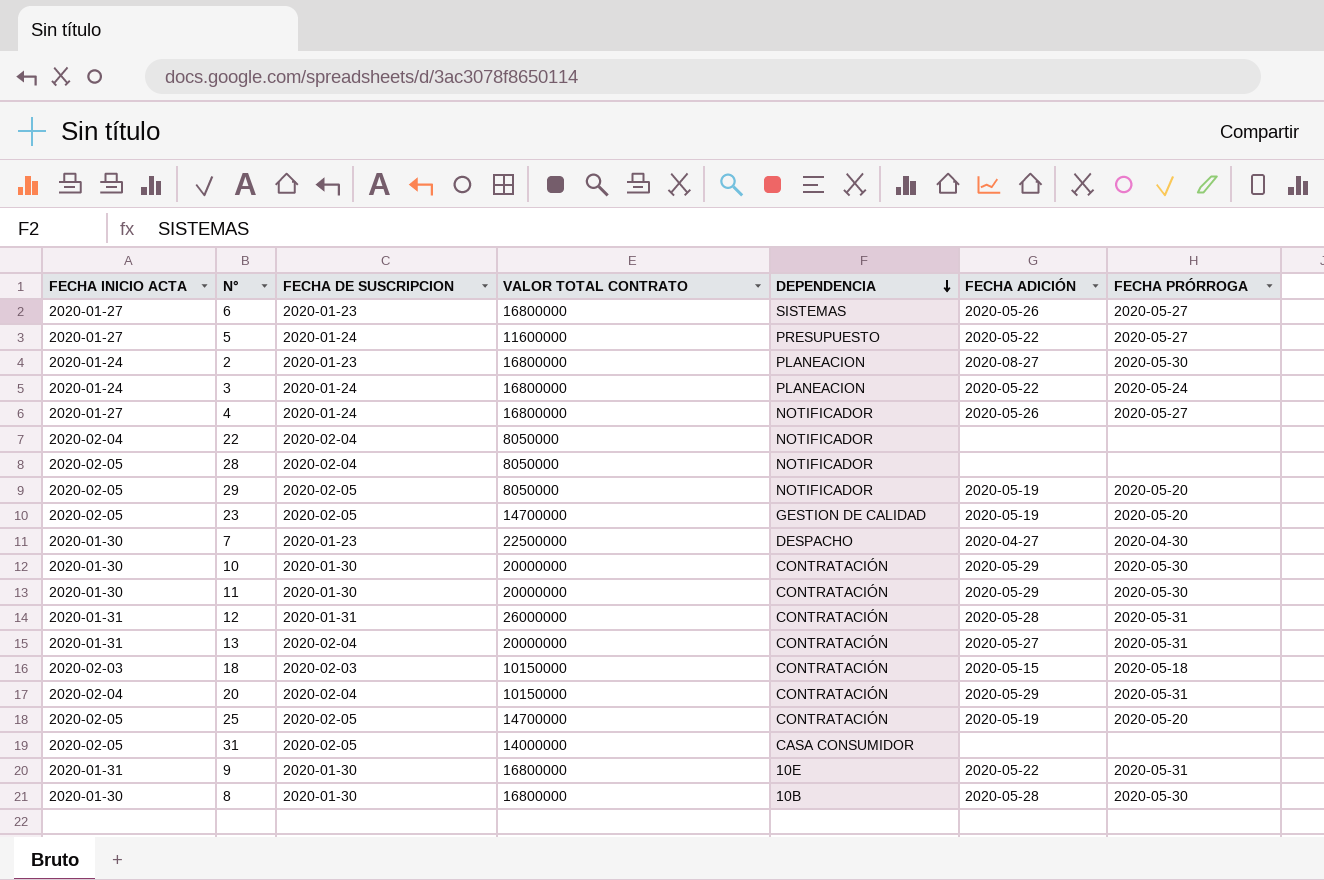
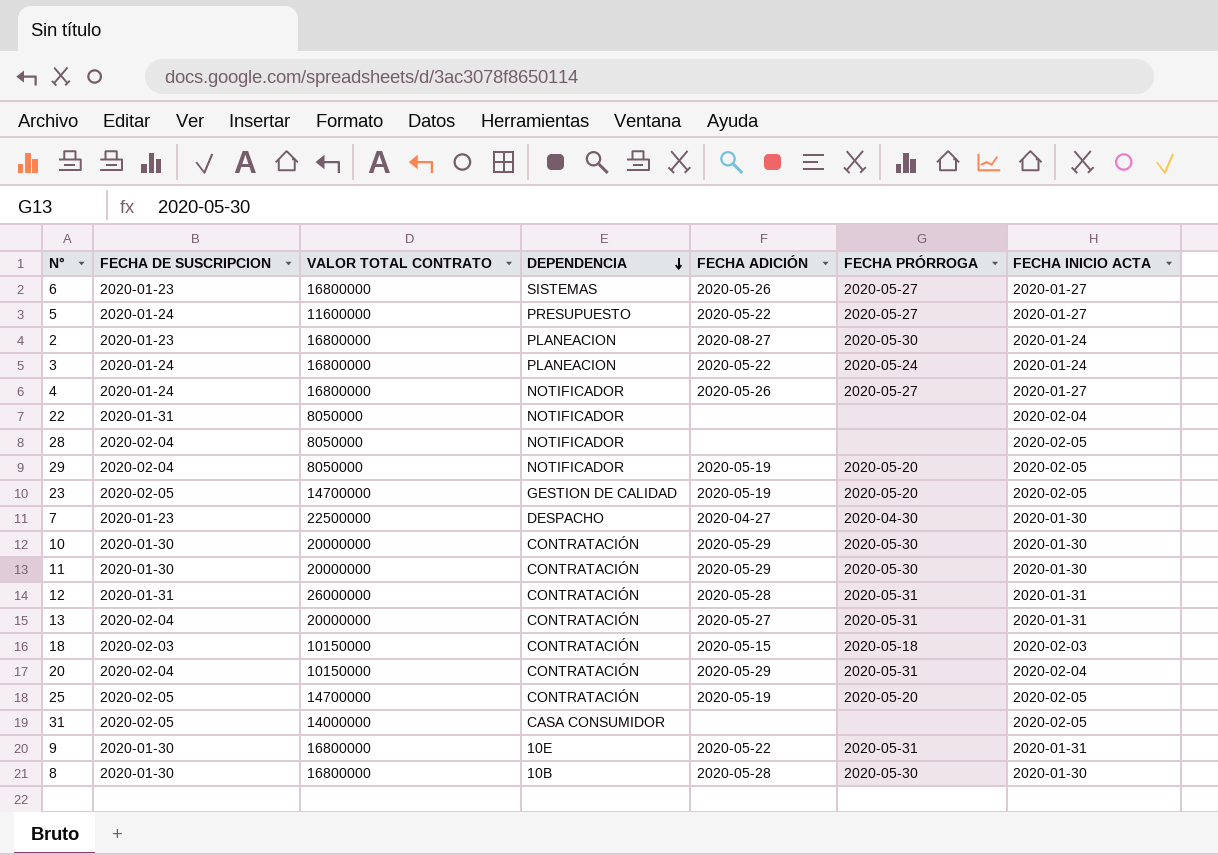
column FECHA INICIO ACTA | position: 1 -> 7
22 | FECHA DE SUSCRIPCION: 2020-02-04 -> 2020-01-31
29 | FECHA DE SUSCRIPCION: 2020-02-05 -> 2020-02-04

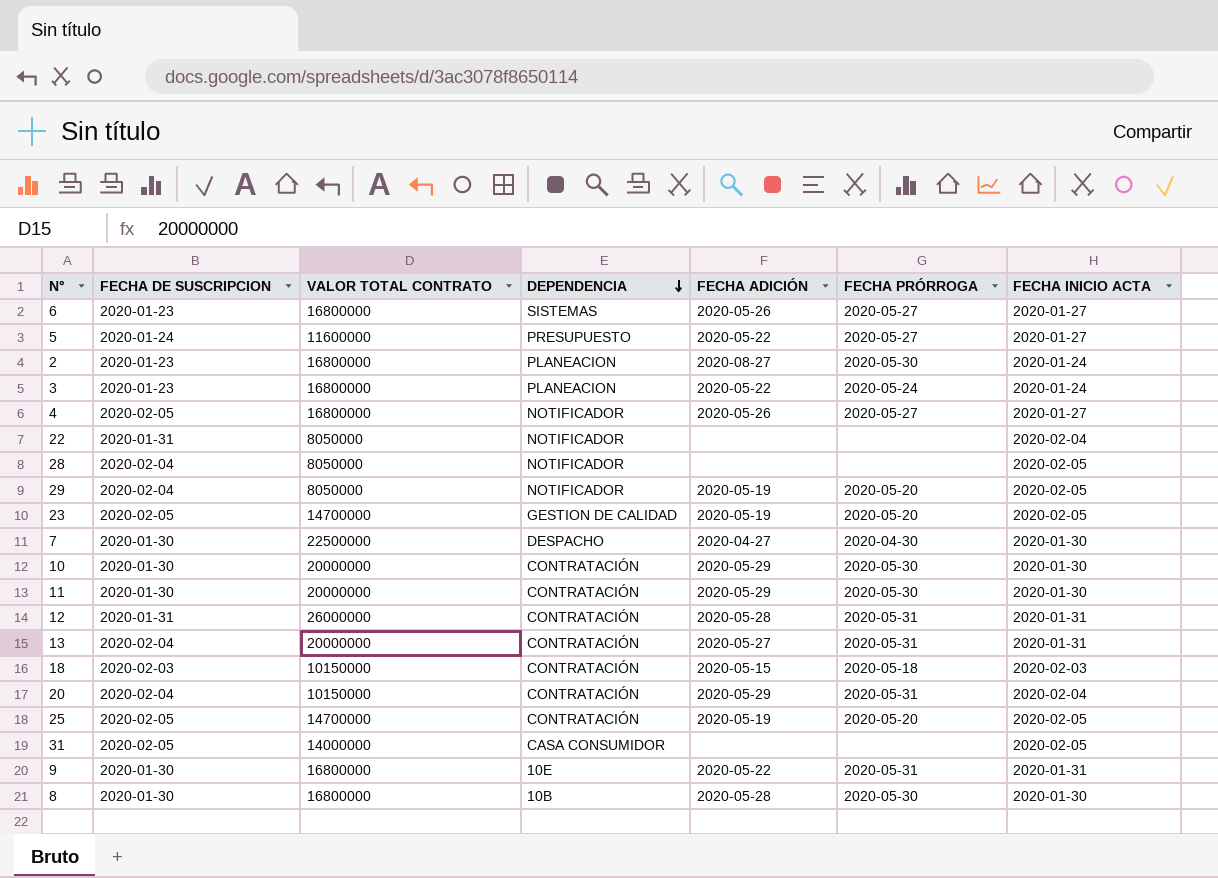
3 | FECHA DE SUSCRIPCION: 2020-01-24 -> 2020-01-23
4 | FECHA DE SUSCRIPCION: 2020-01-24 -> 2020-02-05
7 | FECHA DE SUSCRIPCION: 2020-01-23 -> 2020-01-30

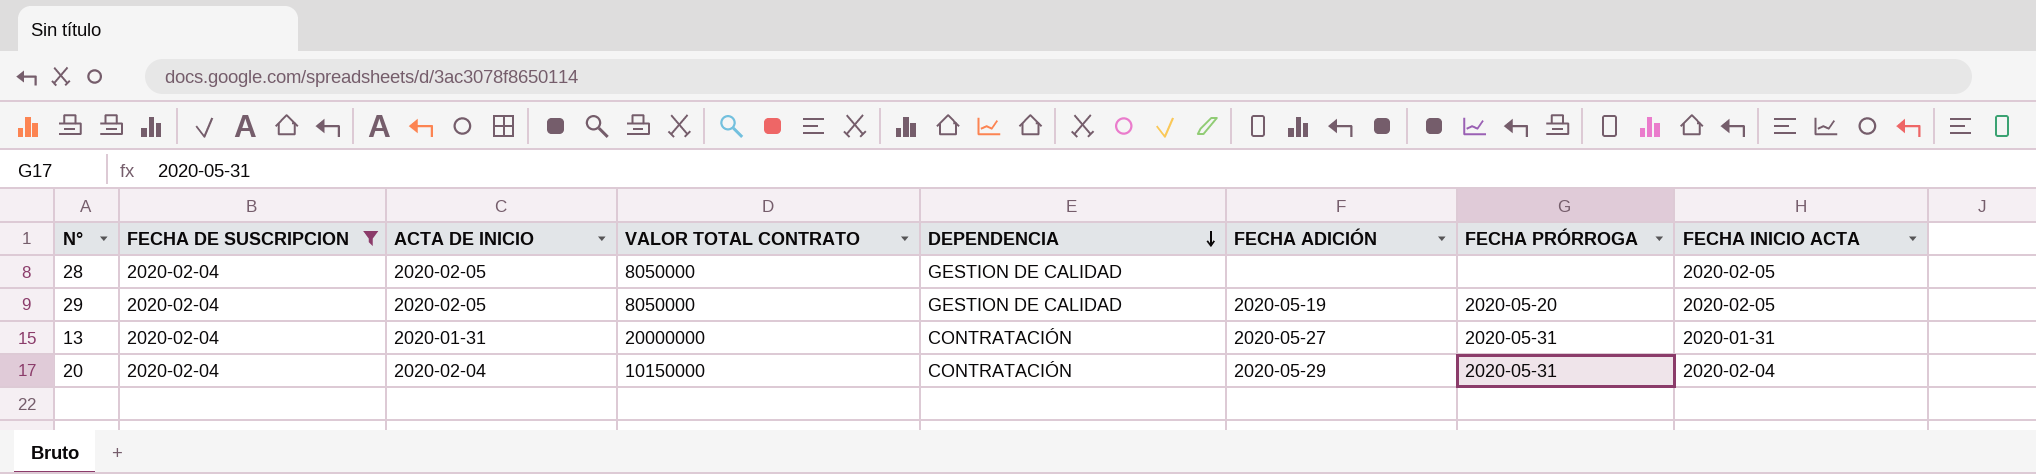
filter: none -> FECHA DE SUSCRIPCION = 2020-02-04
column ACTA DE INICIO | position: none -> 3
28 | DEPENDENCIA: NOTIFICADOR -> GESTION DE CALIDAD
29 | DEPENDENCIA: NOTIFICADOR -> GESTION DE CALIDAD

